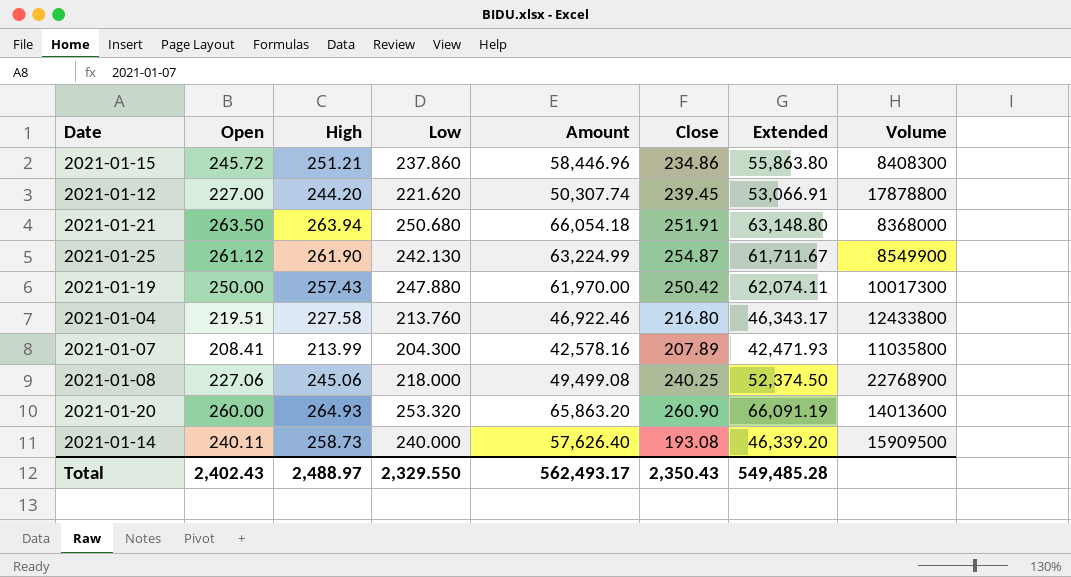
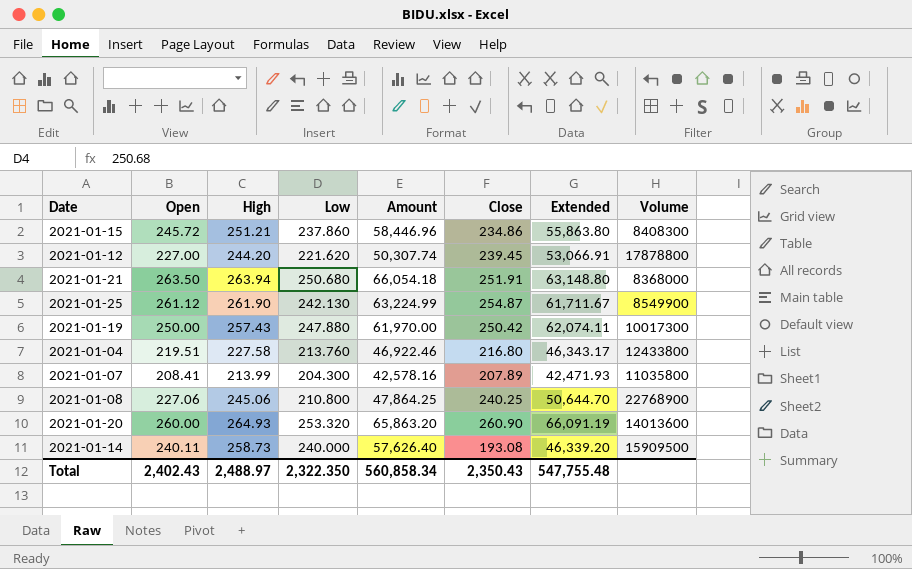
2021-01-08 | Low: 218.000 -> 210.800
2021-01-08 | Amount: 49,499.08 -> 47,864.25
2021-01-08 | Extended: 52,374.50 -> 50,644.70
Total | Low: 2,329.550 -> 2,322.350
Total | Amount: 562,493.17 -> 560,858.34
Total | Extended: 549,485.28 -> 547,755.48

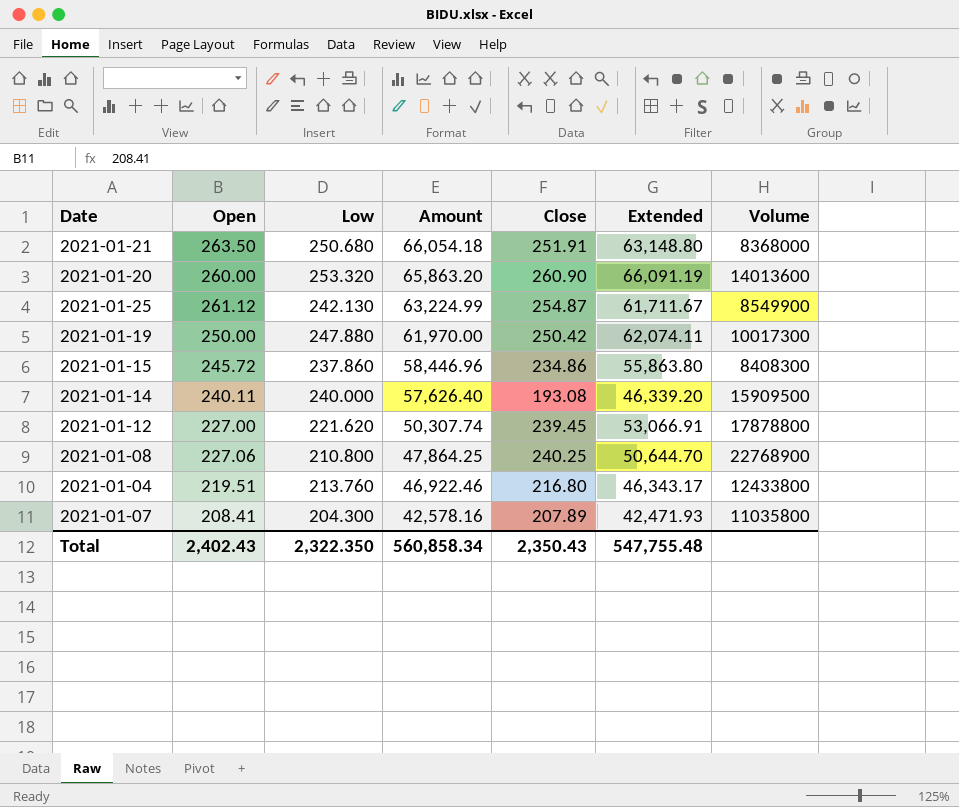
row order: none -> Amount descending
column High | position: 3 -> none

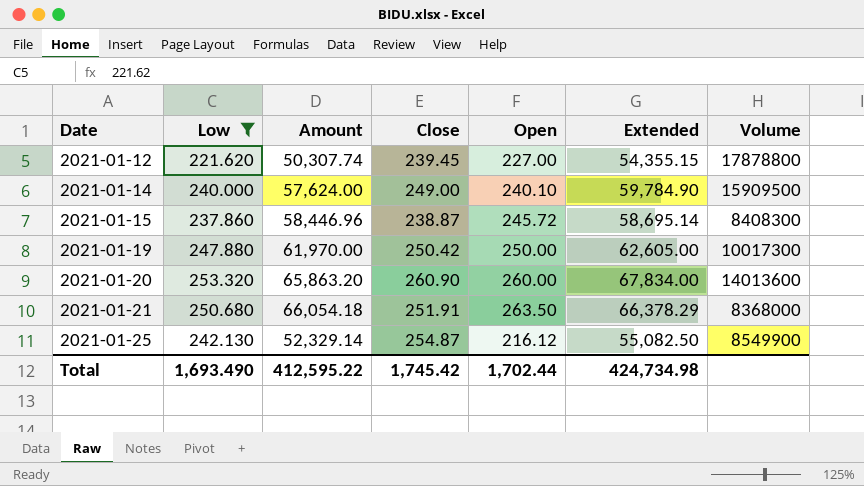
filter: none -> Low >= 221.620
row order: Amount descending -> Date ascending
column Open | position: 2 -> 5
column Extended | formula: [Low] * [Close] -> [Close] * [Open]
2021-01-14 | Amount: 57,626.40 -> 57,624.00
2021-01-14 | Close: 193.08 -> 249.00
2021-01-14 | Open: 240.11 -> 240.10
2021-01-15 | Close: 234.86 -> 238.87
2021-01-25 | Amount: 63,224.99 -> 52,329.14
2021-01-25 | Open: 261.12 -> 216.12
Total | Low: 2,322.350 -> 1,693.490
Total | Amount: 560,858.34 -> 412,595.22
Total | Close: 2,350.43 -> 1,745.42
Total | Open: 2,402.43 -> 1,702.44
Total | Extended: 547,755.48 -> 424,734.98

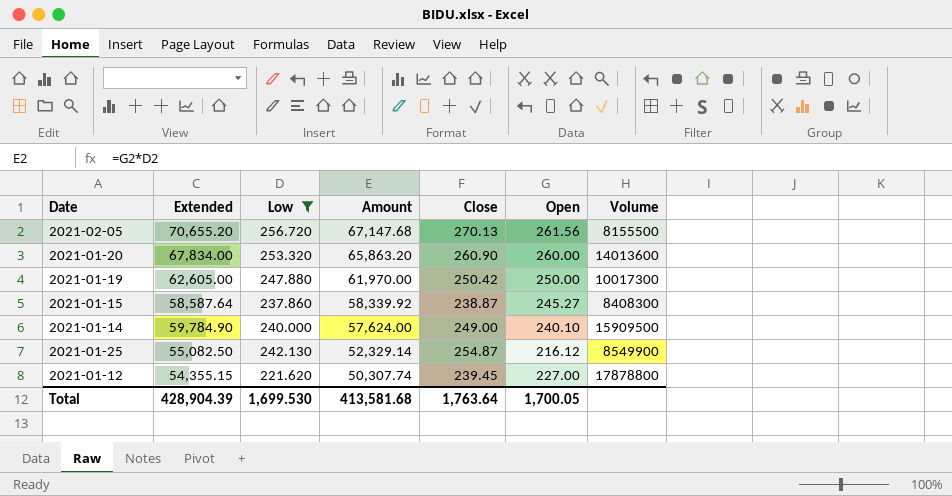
row order: Date ascending -> Amount descending
column Extended | position: 6 -> 2
row 2021-01-21: 250.680 | 66,054.18 | 251.91 | 263.50 | 66,378.29 | 8368000 -> none
row 2021-02-05: none -> 70,655.20 | 256.720 | 67,147.68 | 270.13 | 261.56 | 8155500
2021-01-15 | Extended: 58,695.14 -> 58,587.64
2021-01-15 | Amount: 58,446.96 -> 58,339.92
2021-01-15 | Open: 245.72 -> 245.27
Total | Extended: 424,734.98 -> 428,904.39
Total | Low: 1,693.490 -> 1,699.530
Total | Amount: 412,595.22 -> 413,581.68
Total | Close: 1,745.42 -> 1,763.64
Total | Open: 1,702.44 -> 1,700.05

